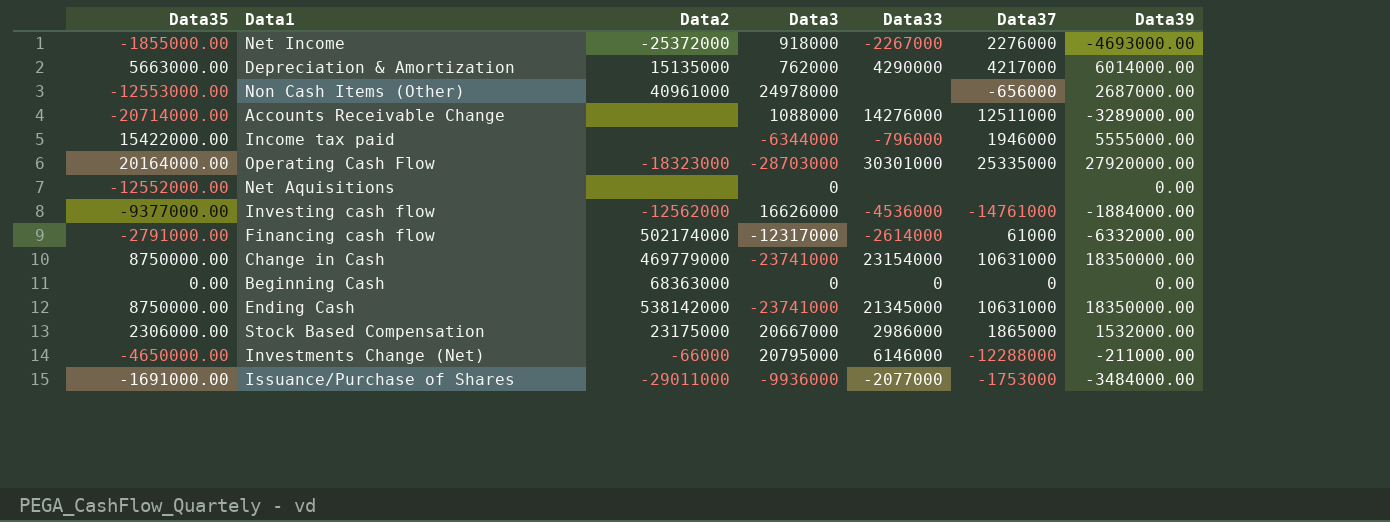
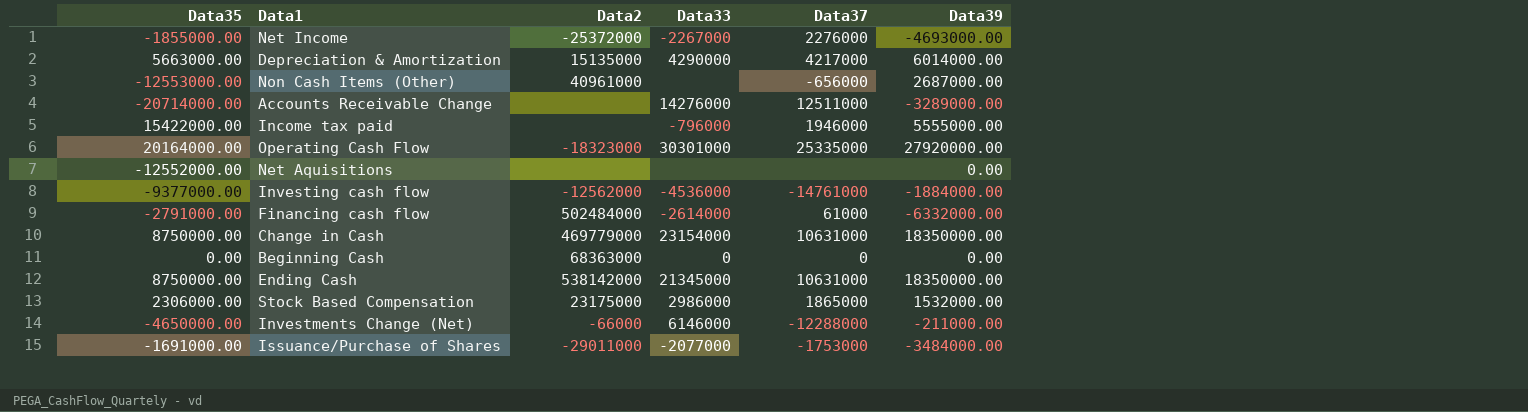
column Data3 | position: 4 -> none
Financing cash flow | Data2: 502174000 -> 502484000

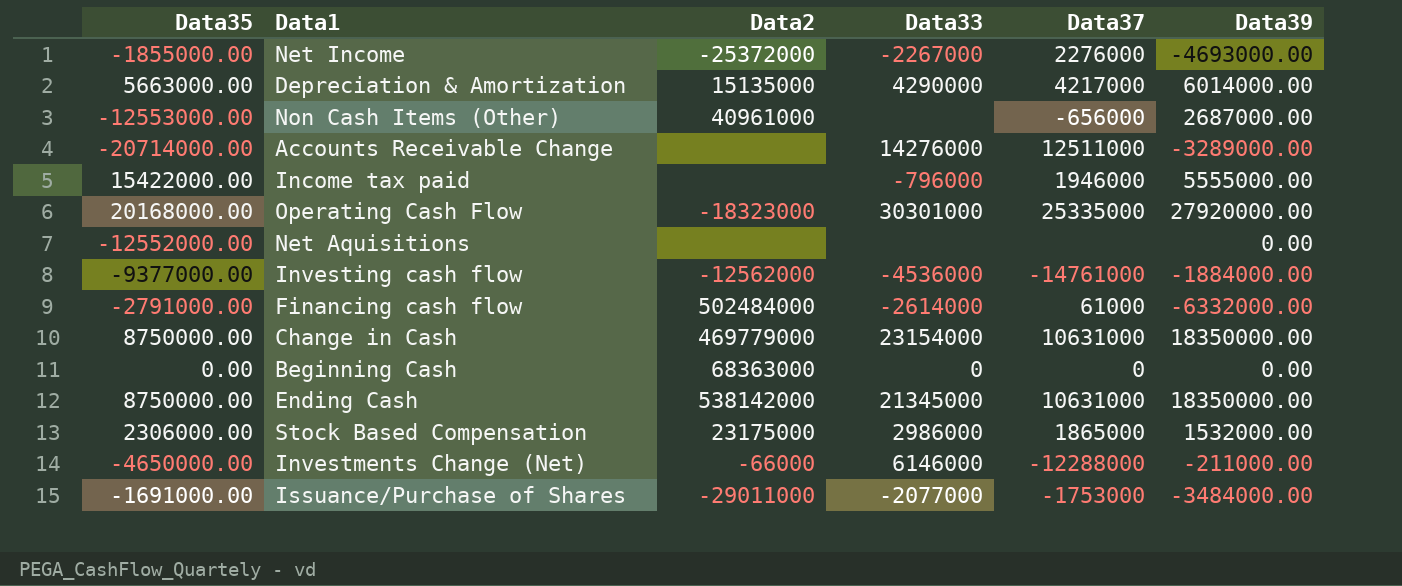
Operating Cash Flow | Data35: 20164000.00 -> 20168000.00

